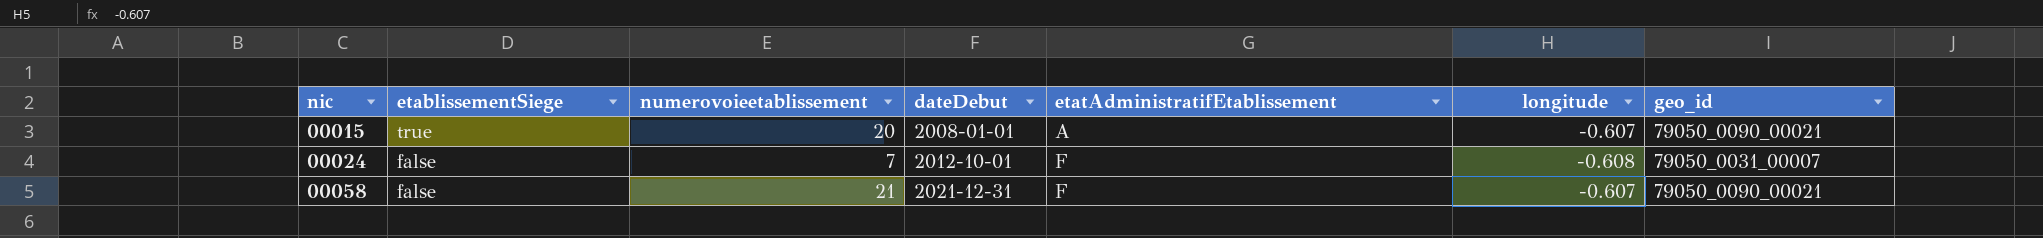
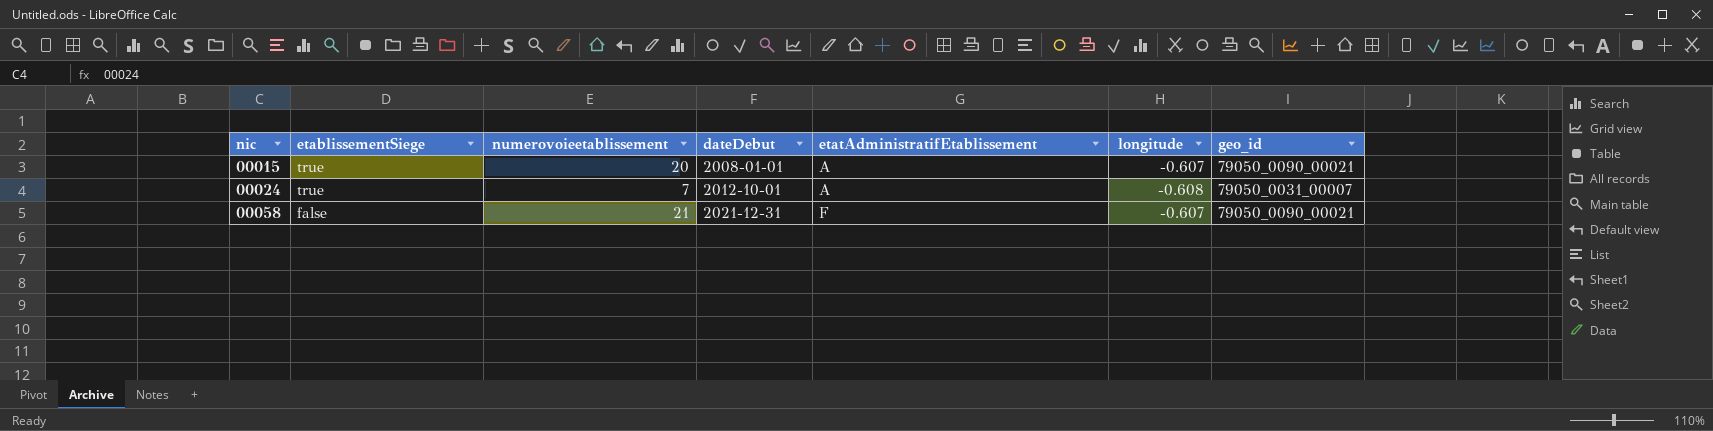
00024 | etablissementSiege: false -> true
00024 | etatAdministratifEtablissement: F -> A

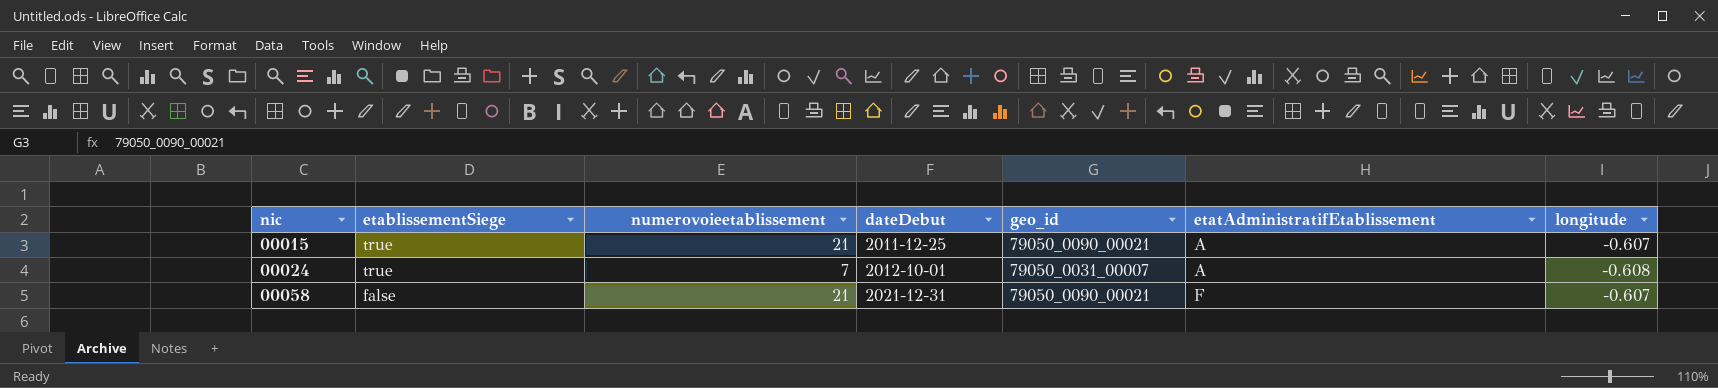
column geo_id | position: 7 -> 5
00015 | numerovoieetablissement: 20 -> 21
00015 | dateDebut: 2008-01-01 -> 2011-12-25

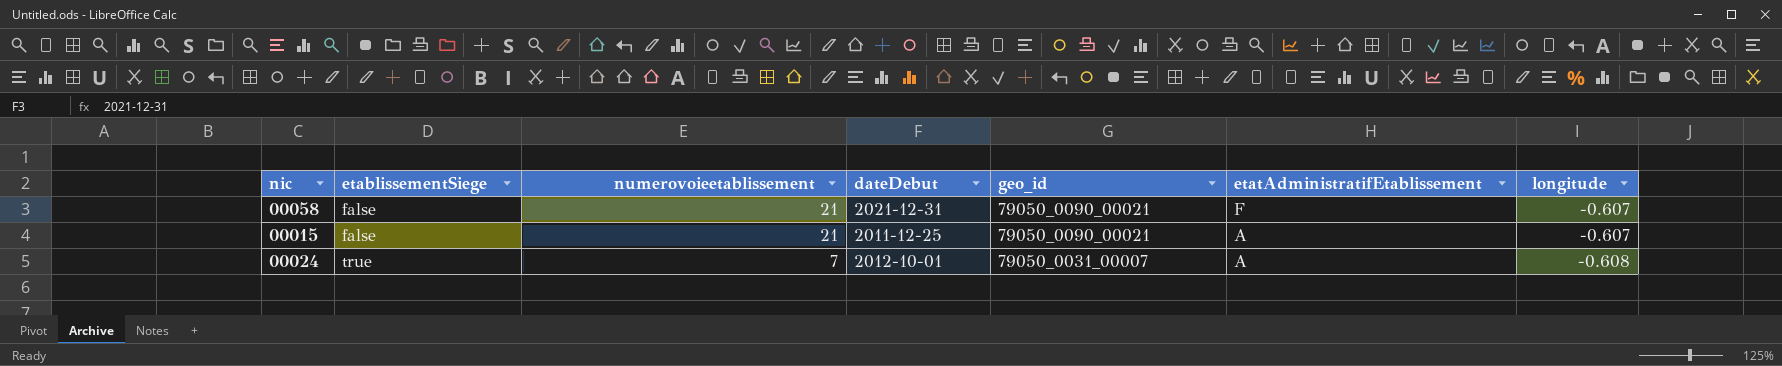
row order: nic ascending -> etablissementSiege ascending
00015 | etablissementSiege: true -> false

